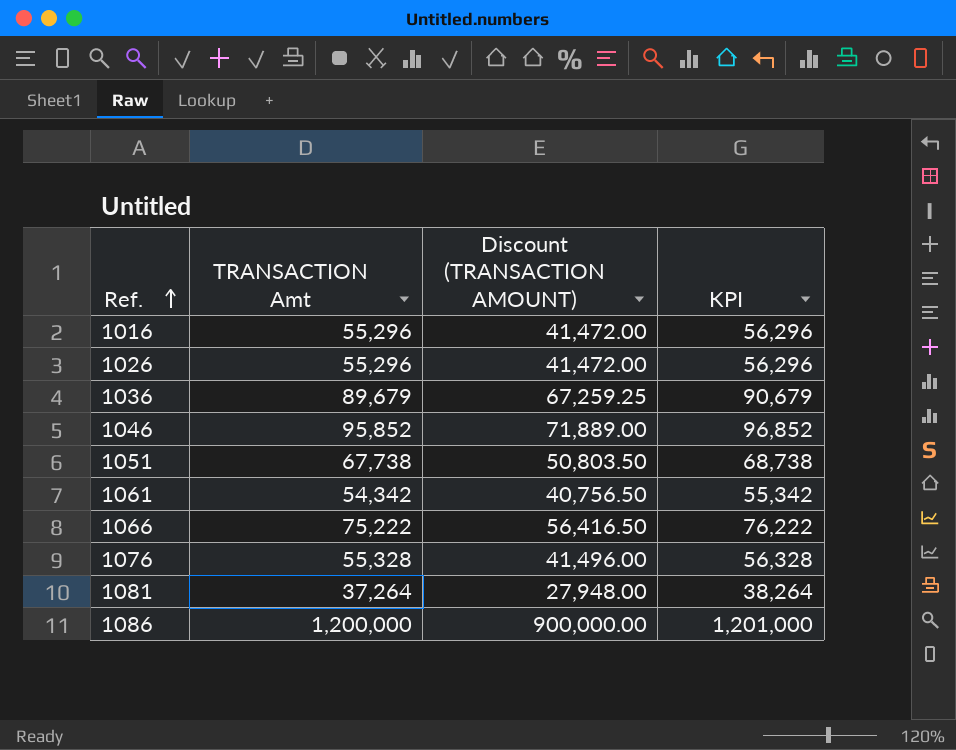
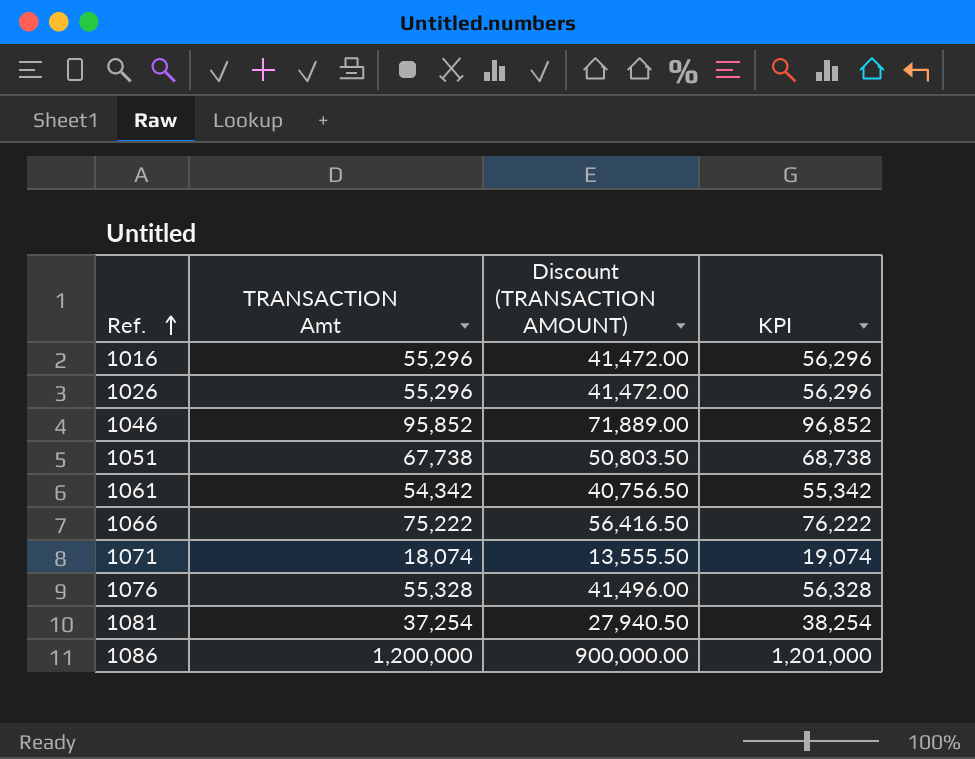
row 1036: 89,679 | 67,259.25 | 90,679 -> none
row 1071: none -> 18,074 | 13,555.50 | 19,074
1081 | TRANSACTION Amt: 37,264 -> 37,254
1081 | Discount (TRANSACTION AMOUNT): 27,948.00 -> 27,940.50
1081 | KPI: 38,264 -> 38,254

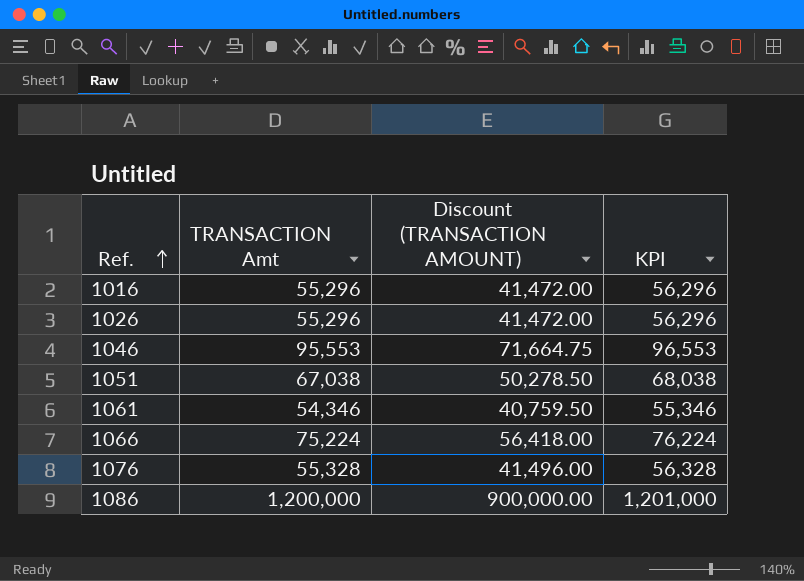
row 1071: 18,074 | 13,555.50 | 19,074 -> none
row 1081: 37,254 | 27,940.50 | 38,254 -> none
1046 | TRANSACTION Amt: 95,852 -> 95,553
1046 | Discount (TRANSACTION AMOUNT): 71,889.00 -> 71,664.75
1046 | KPI: 96,852 -> 96,553
1051 | TRANSACTION Amt: 67,738 -> 67,038
1051 | Discount (TRANSACTION AMOUNT): 50,803.50 -> 50,278.50
1051 | KPI: 68,738 -> 68,038
1061 | TRANSACTION Amt: 54,342 -> 54,346
1061 | Discount (TRANSACTION AMOUNT): 40,756.50 -> 40,759.50
1061 | KPI: 55,342 -> 55,346
1066 | TRANSACTION Amt: 75,222 -> 75,224
1066 | Discount (TRANSACTION AMOUNT): 56,416.50 -> 56,418.00
1066 | KPI: 76,222 -> 76,224

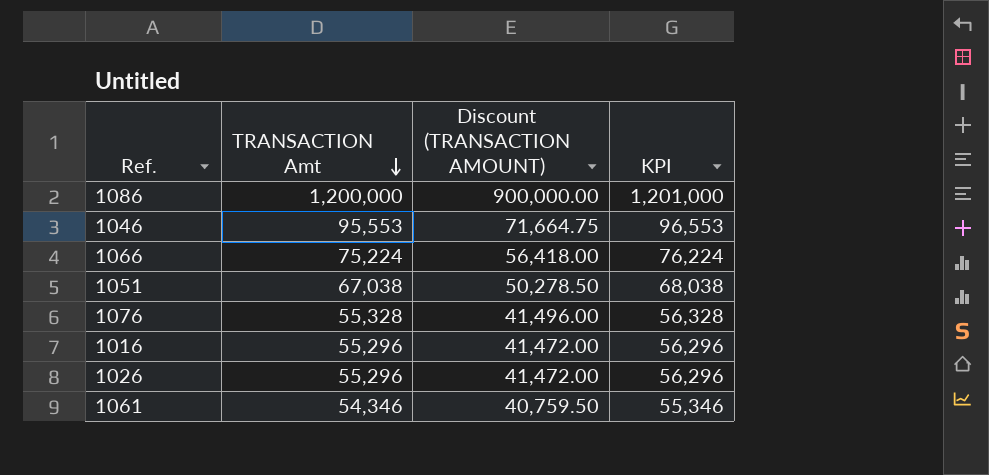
row order: Ref. ascending -> TRANSACTION Amt descending

